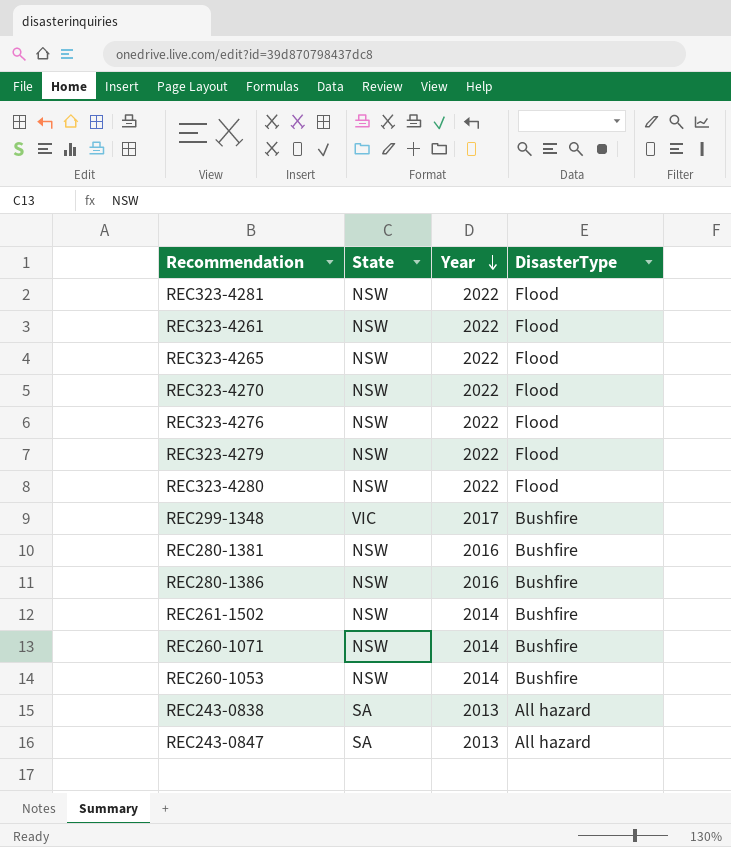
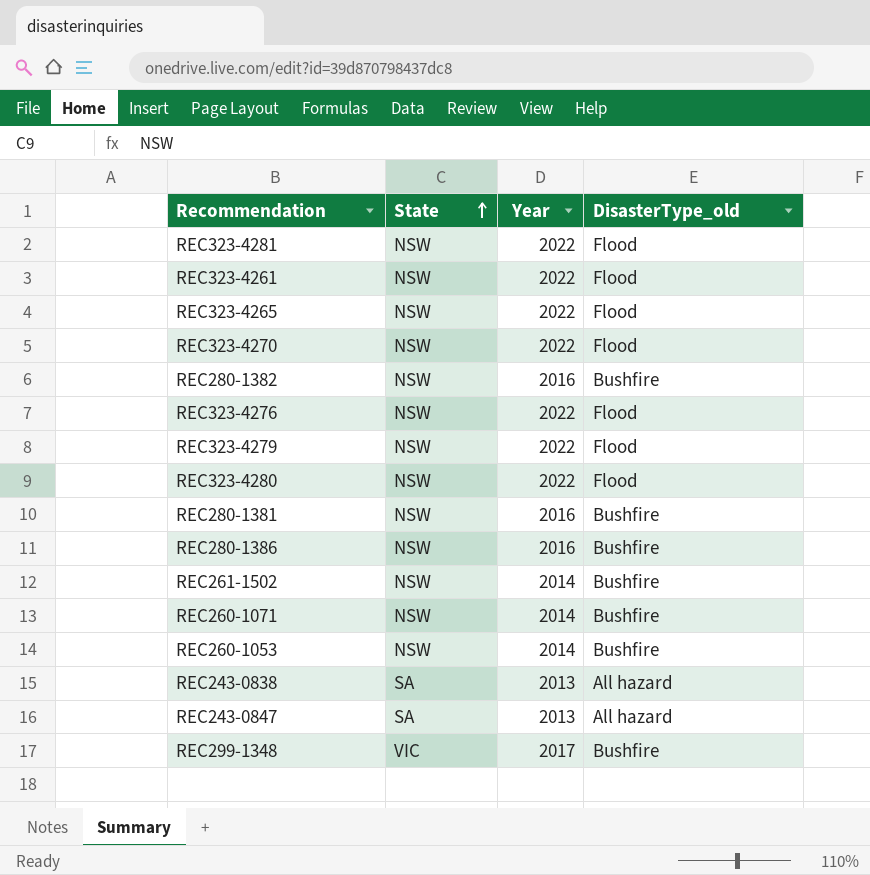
row order: Year descending -> State ascending
column name: DisasterType -> DisasterType_old
row REC280-1382: none -> NSW | 2016 | Bushfire

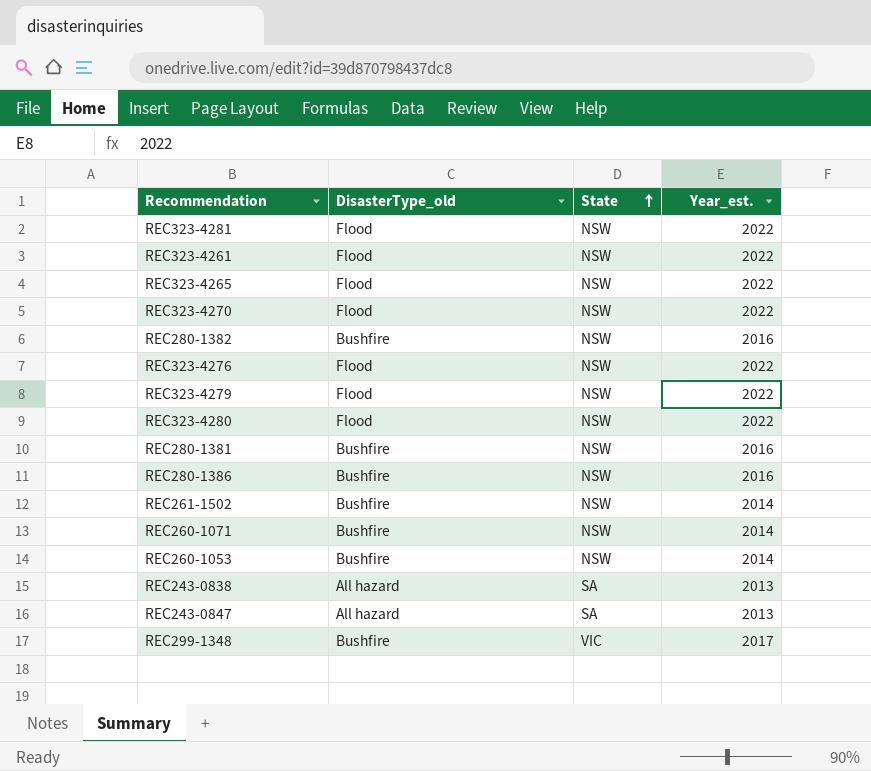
column DisasterType_old | position: 4 -> 2
column name: Year -> Year_est.

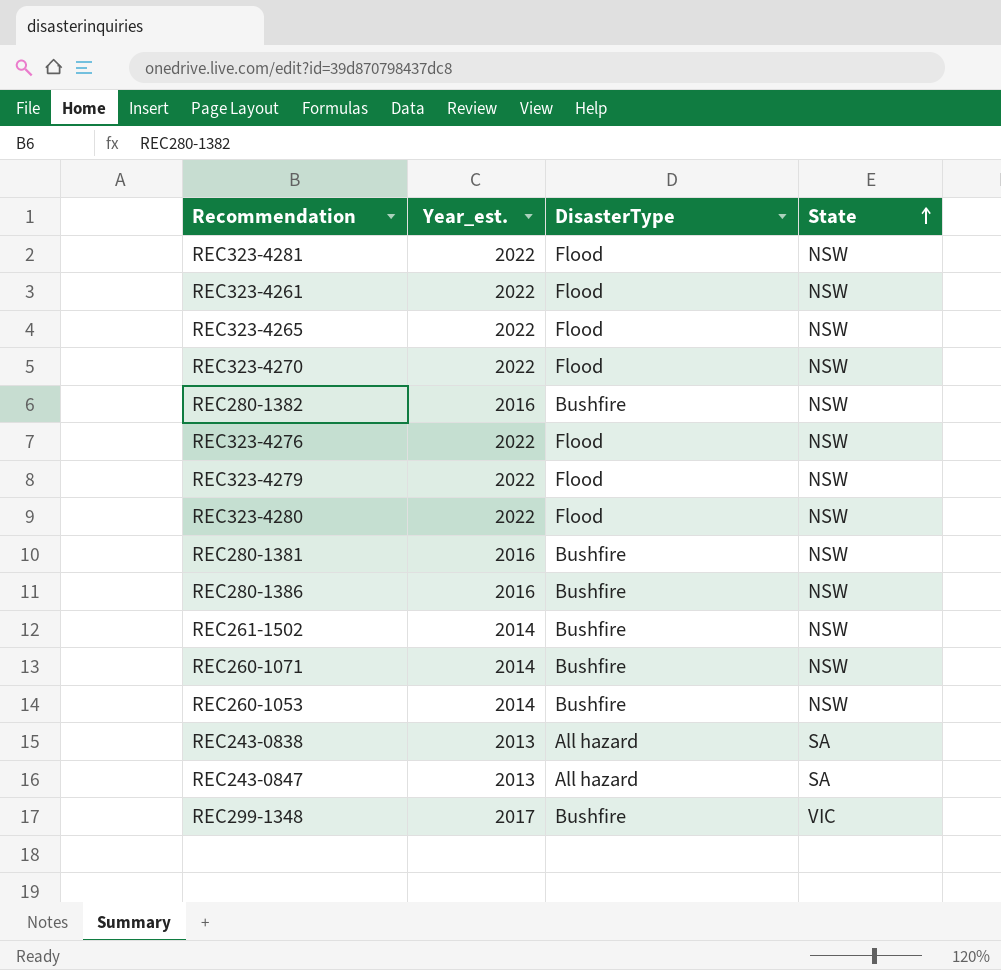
column Year_est. | position: 4 -> 2
column name: DisasterType_old -> DisasterType

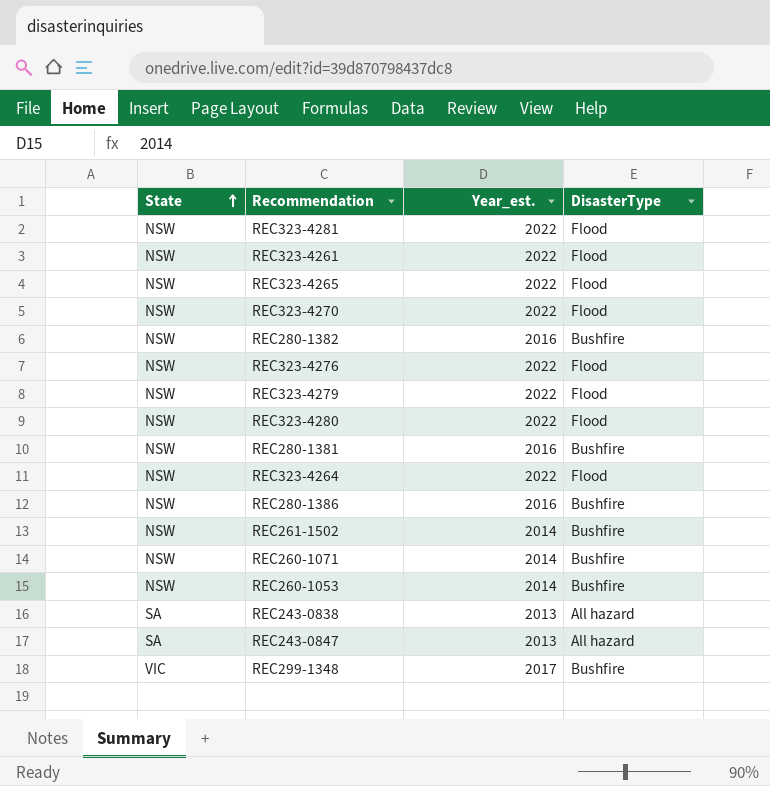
column State | position: 4 -> 1
row REC323-4264: none -> NSW | 2022 | Flood

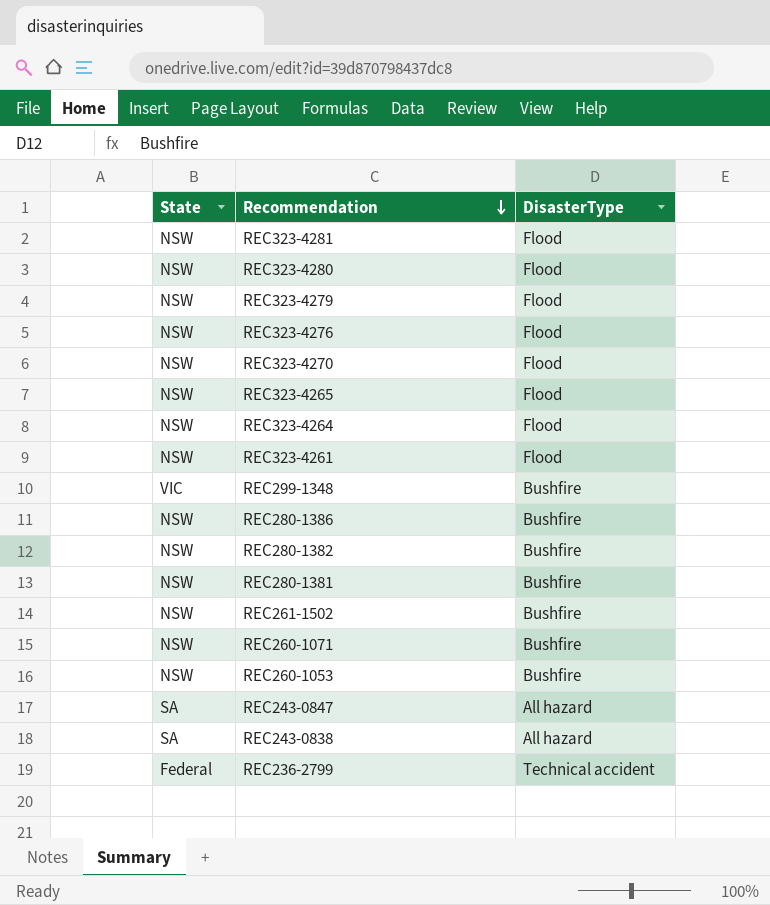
row order: State ascending -> Recommendation descending
column Year_est. | position: 3 -> none
row REC236-2799: none -> Federal | Technical accident

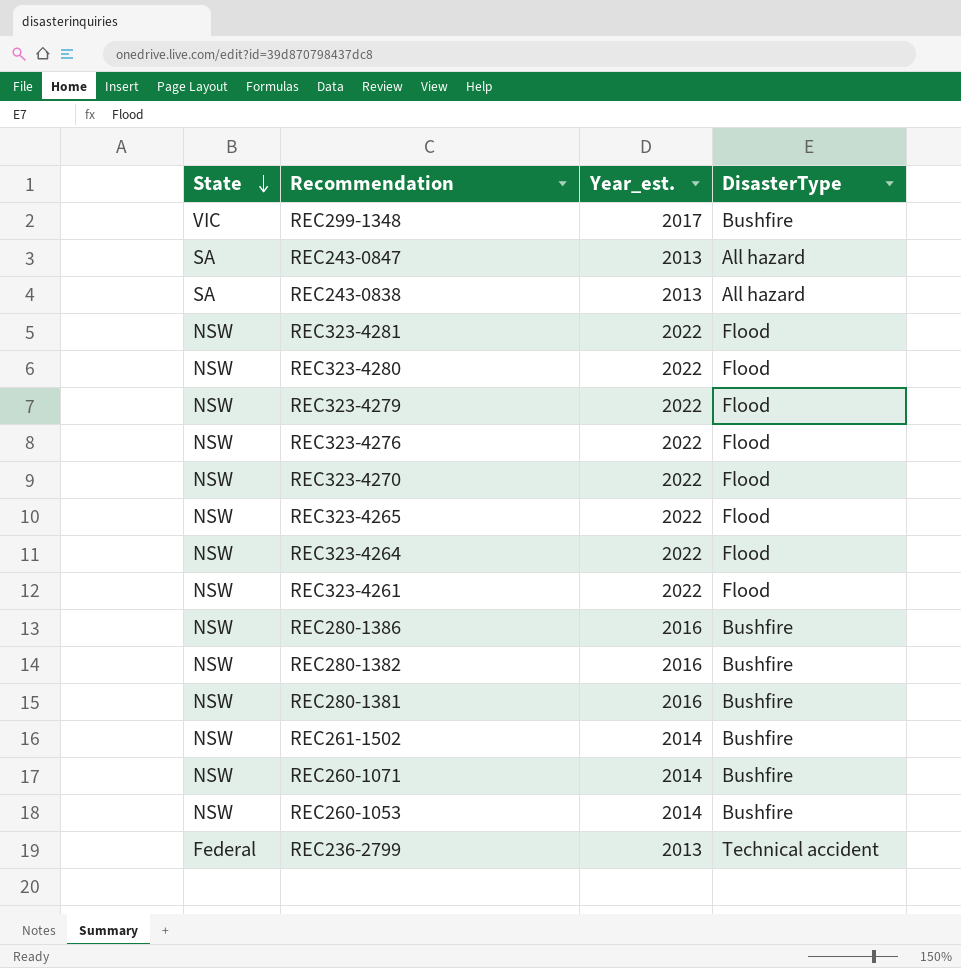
row order: Recommendation descending -> State descending
column Year_est. | position: none -> 3

